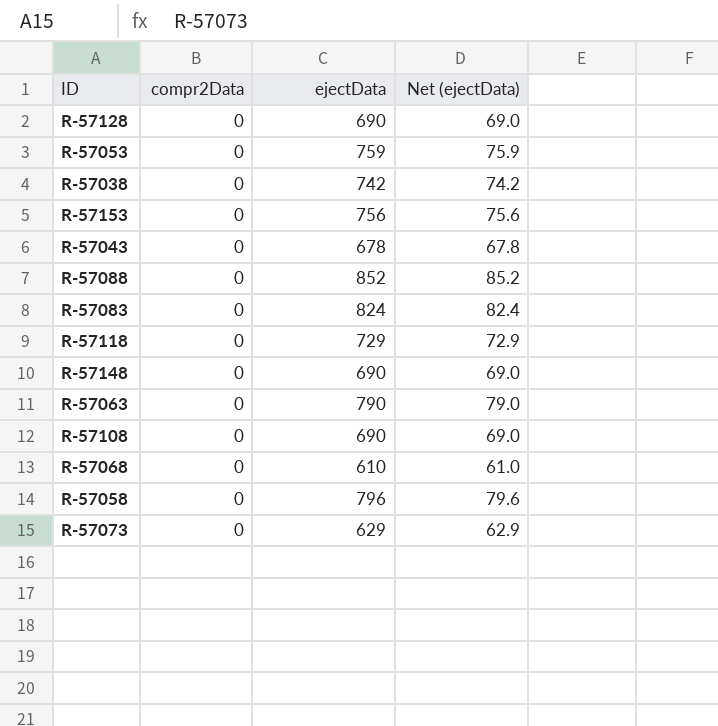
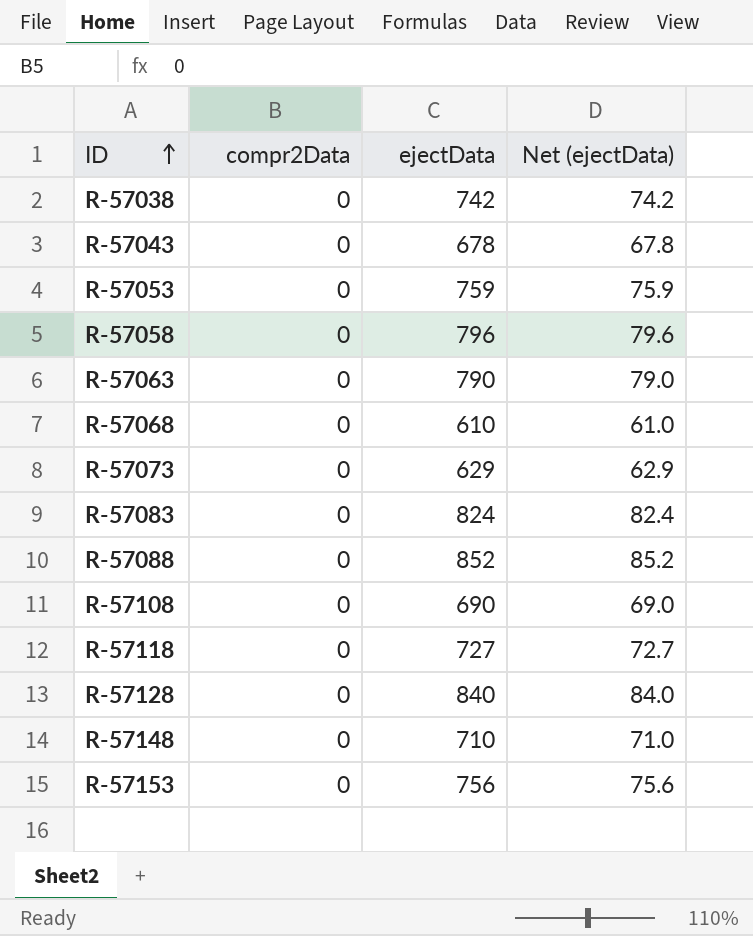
row order: none -> ID ascending
R-57118 | ejectData: 729 -> 727
R-57118 | Net (ejectData): 72.9 -> 72.7
R-57128 | ejectData: 690 -> 840
R-57128 | Net (ejectData): 69.0 -> 84.0
R-57148 | ejectData: 690 -> 710
R-57148 | Net (ejectData): 69.0 -> 71.0

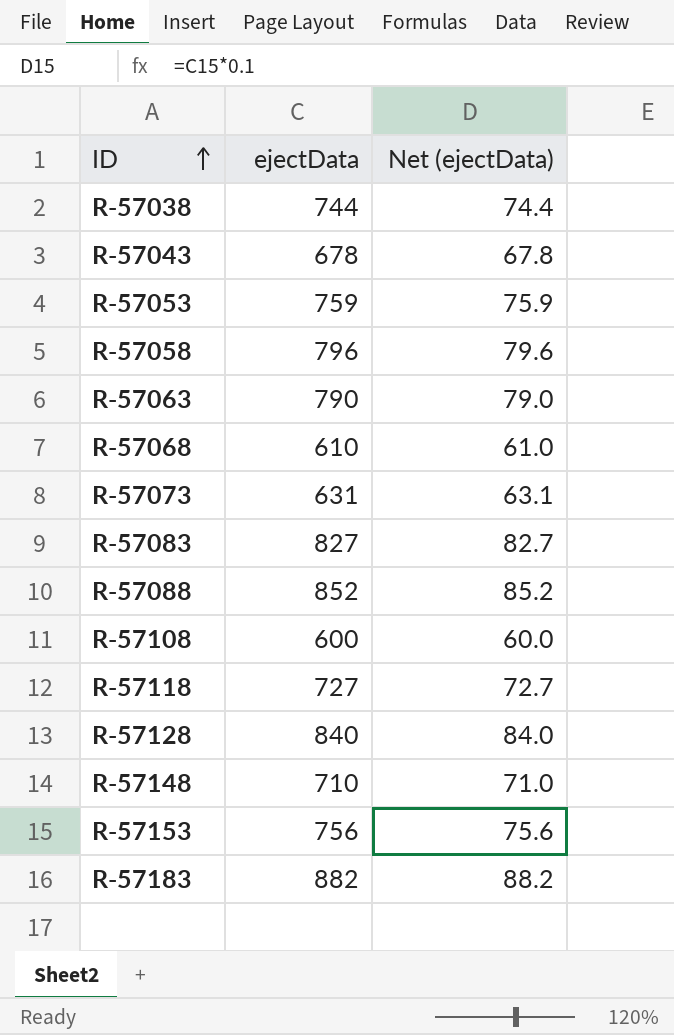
column compr2Data | position: 2 -> none
R-57038 | ejectData: 742 -> 744
R-57038 | Net (ejectData): 74.2 -> 74.4
R-57073 | ejectData: 629 -> 631
R-57073 | Net (ejectData): 62.9 -> 63.1
R-57083 | ejectData: 824 -> 827
R-57083 | Net (ejectData): 82.4 -> 82.7
R-57108 | ejectData: 690 -> 600
R-57108 | Net (ejectData): 69.0 -> 60.0
row R-57183: none -> 882 | 88.2

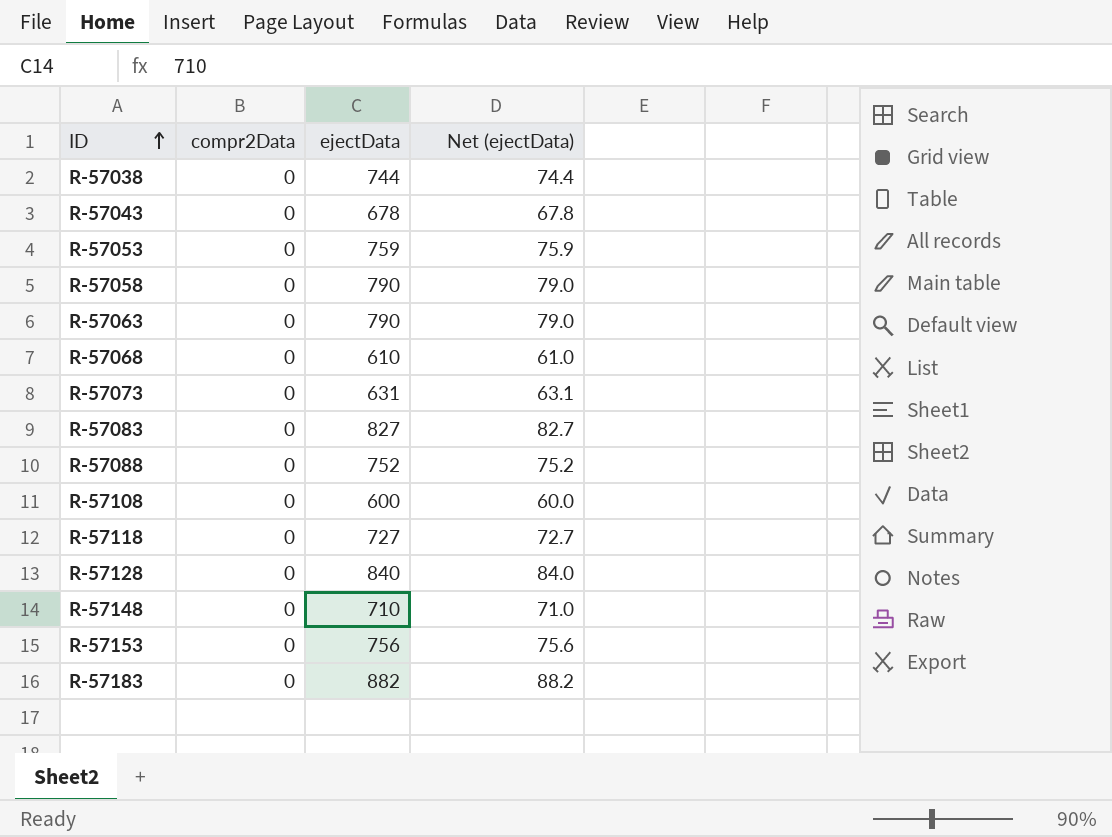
column compr2Data | position: none -> 2
R-57058 | ejectData: 796 -> 790
R-57058 | Net (ejectData): 79.6 -> 79.0
R-57088 | ejectData: 852 -> 752
R-57088 | Net (ejectData): 85.2 -> 75.2

